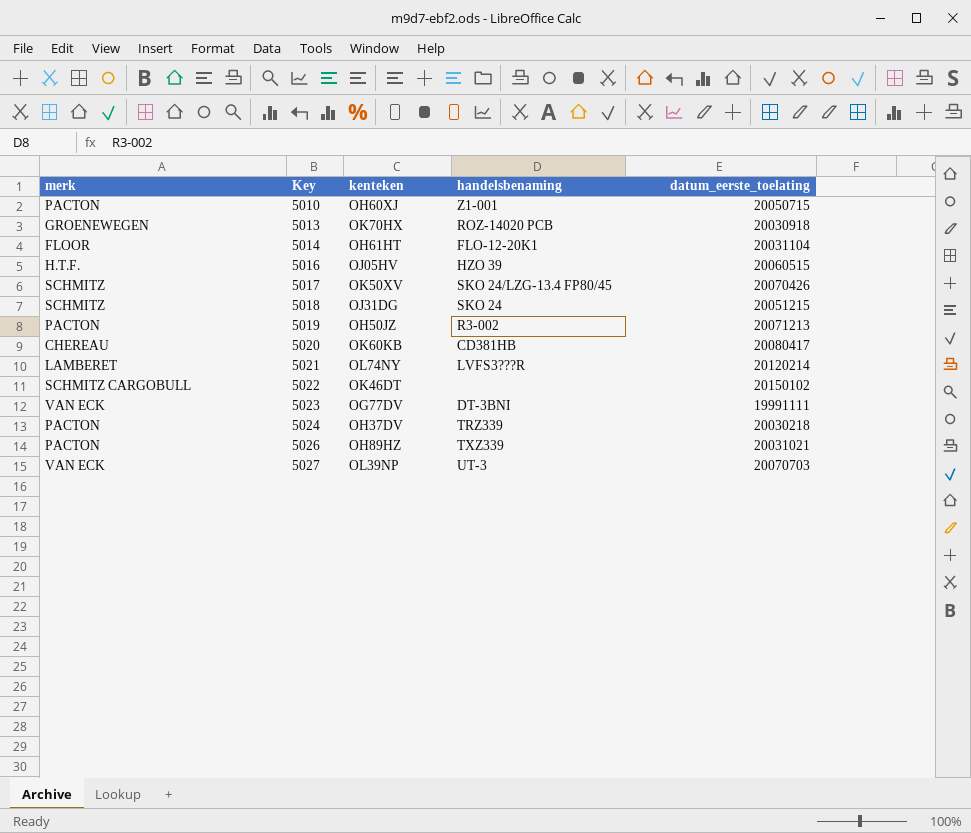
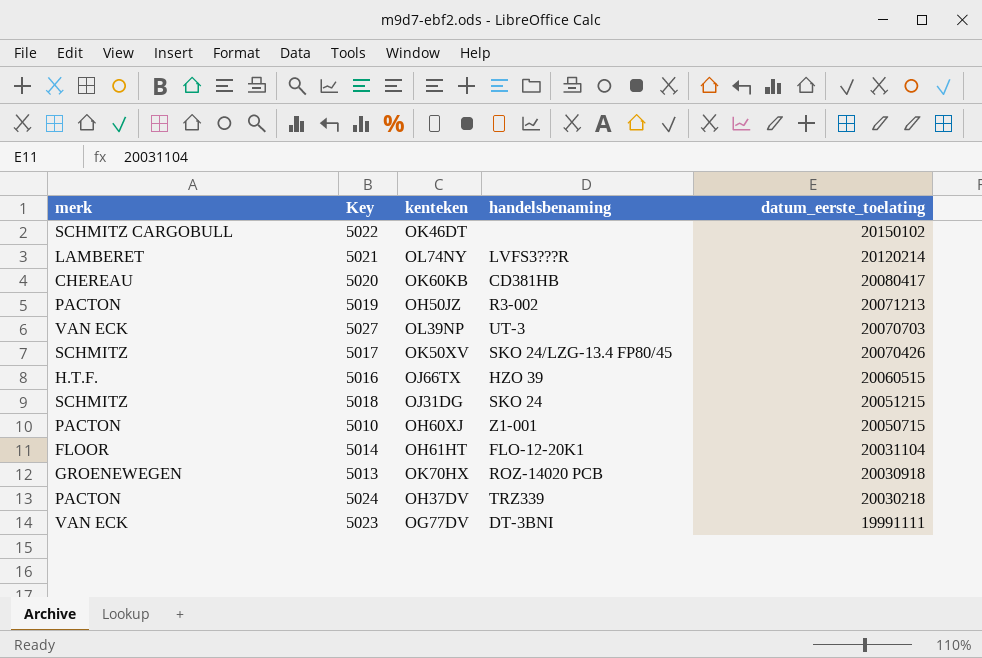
row order: Key ascending -> datum_eerste_toelating descending
row 5026: PACTON | OH89HZ | TXZ339 | 20031021 -> none
5016 | kenteken: OJ05HV -> OJ66TX

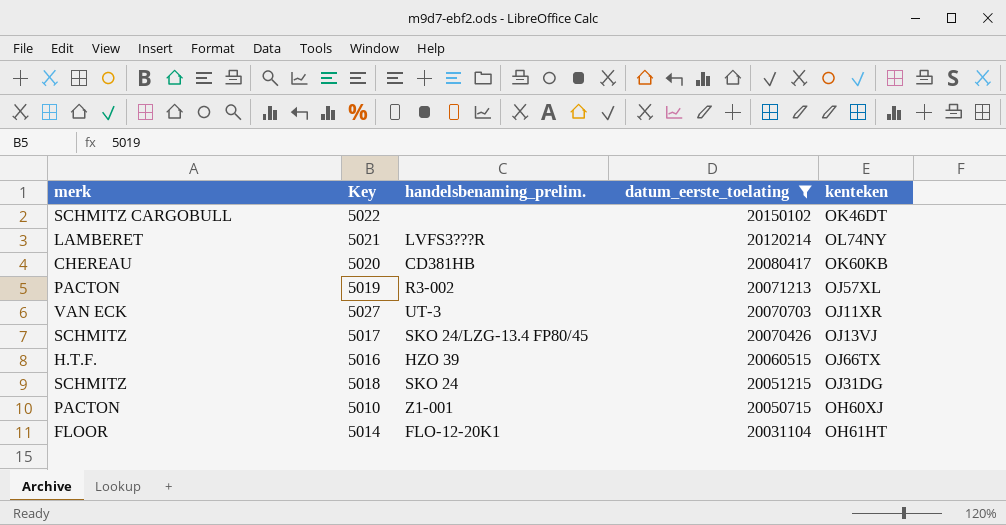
filter: none -> datum_eerste_toelating >= 20031104
column name: handelsbenaming -> handelsbenaming_prelim.
column kenteken | position: 3 -> 5
5019 | kenteken: OH50JZ -> OJ57XL
5027 | kenteken: OL39NP -> OJ11XR
5017 | kenteken: OK50XV -> OJ13VJ

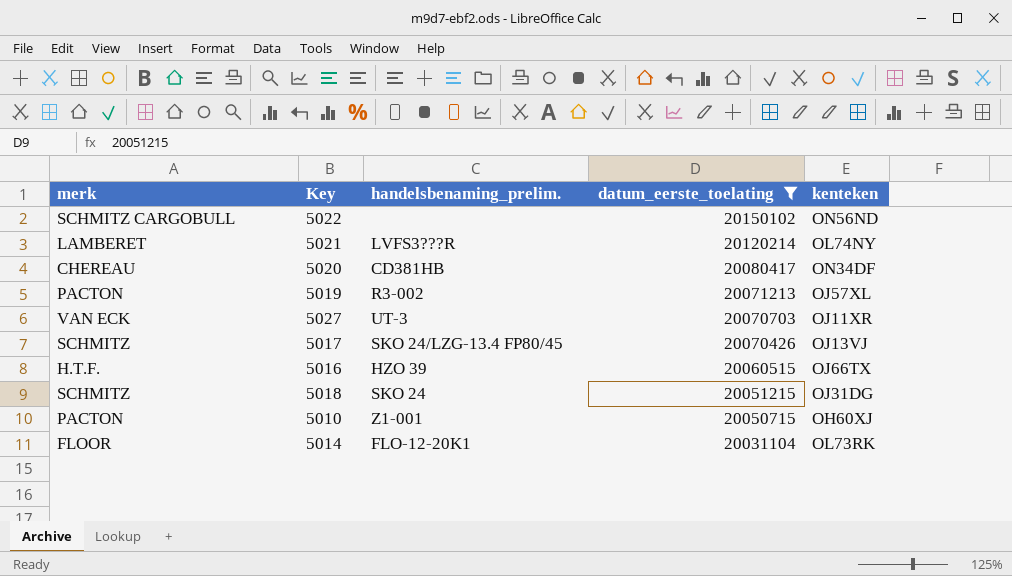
5022 | kenteken: OK46DT -> ON56ND
5020 | kenteken: OK60KB -> ON34DF
5014 | kenteken: OH61HT -> OL73RK

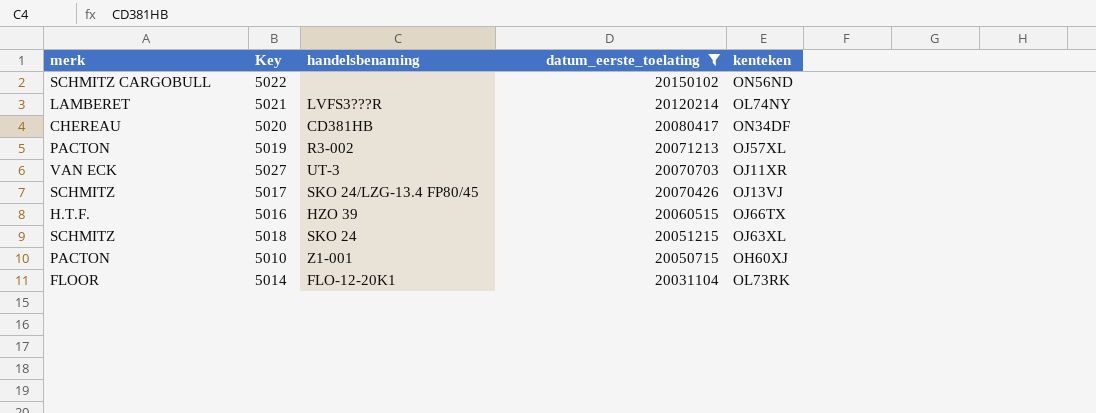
column name: handelsbenaming_prelim. -> handelsbenaming
5018 | kenteken: OJ31DG -> OJ63XL

